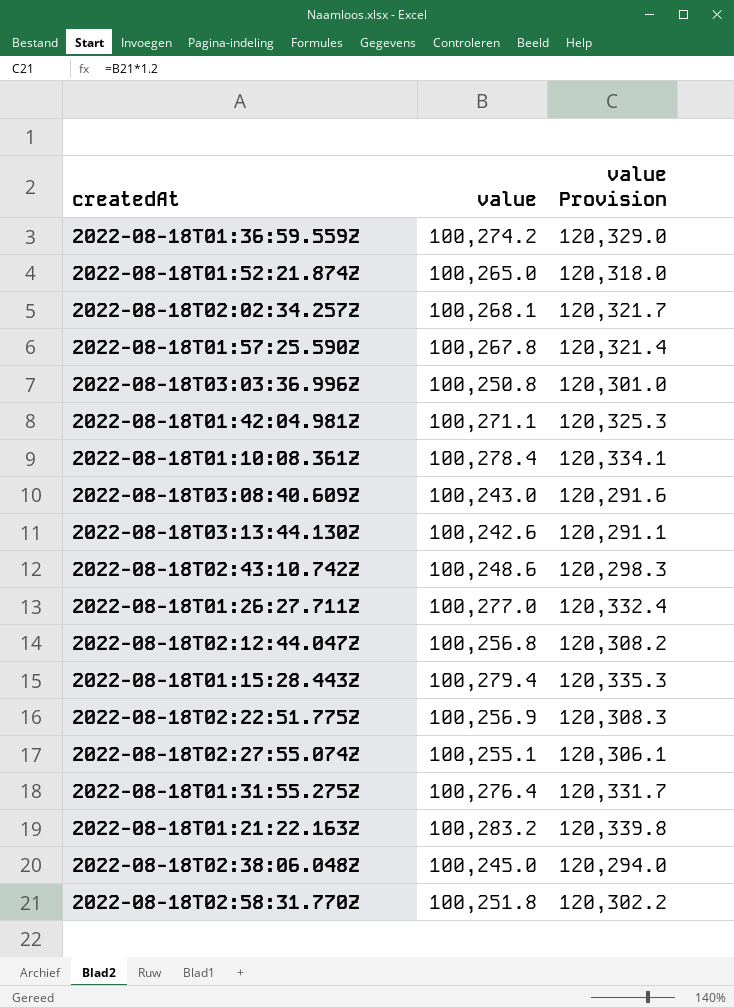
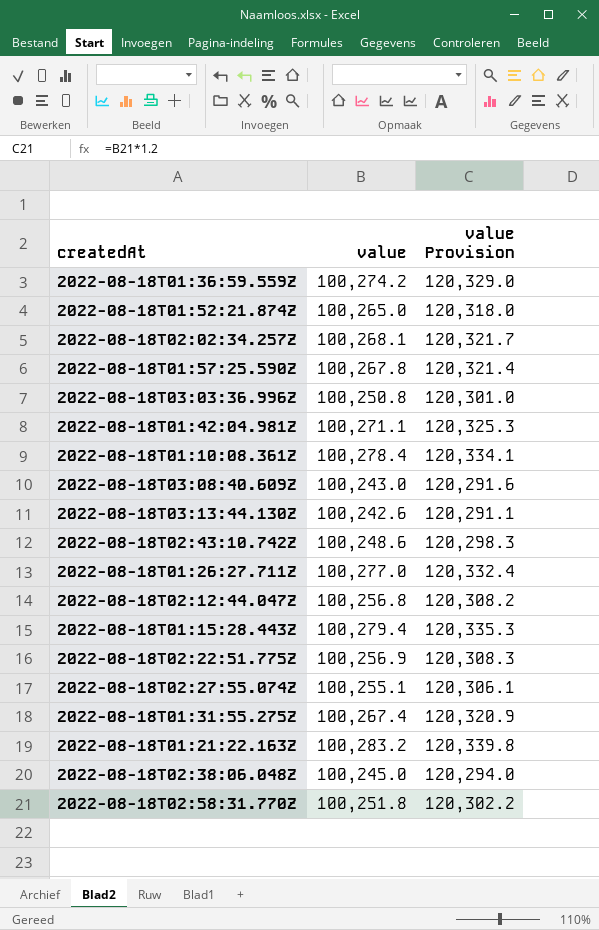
2022-08-18T01:31:55.275Z | value: 100,276.4 -> 100,267.4
2022-08-18T01:31:55.275Z | value Provision: 120,331.7 -> 120,320.9

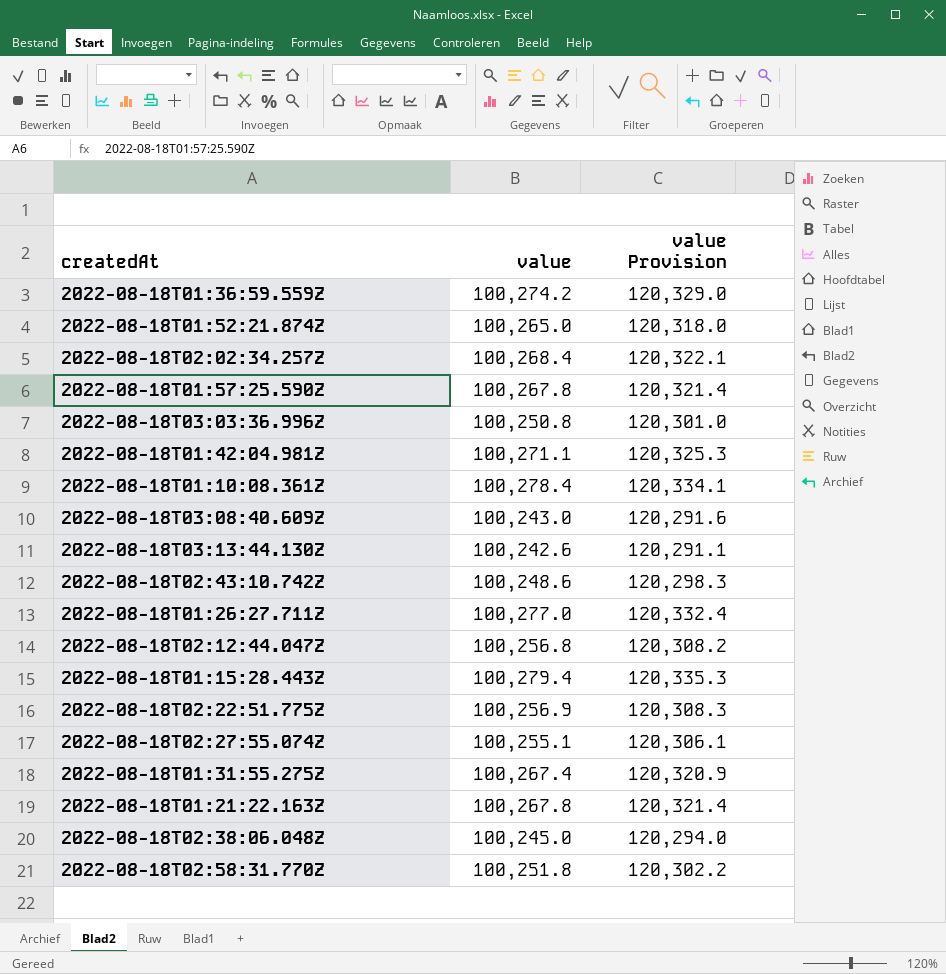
2022-08-18T02:02:34.257Z | value: 100,268.1 -> 100,268.4
2022-08-18T02:02:34.257Z | value Provision: 120,321.7 -> 120,322.1
2022-08-18T01:21:22.163Z | value: 100,283.2 -> 100,267.8
2022-08-18T01:21:22.163Z | value Provision: 120,339.8 -> 120,321.4

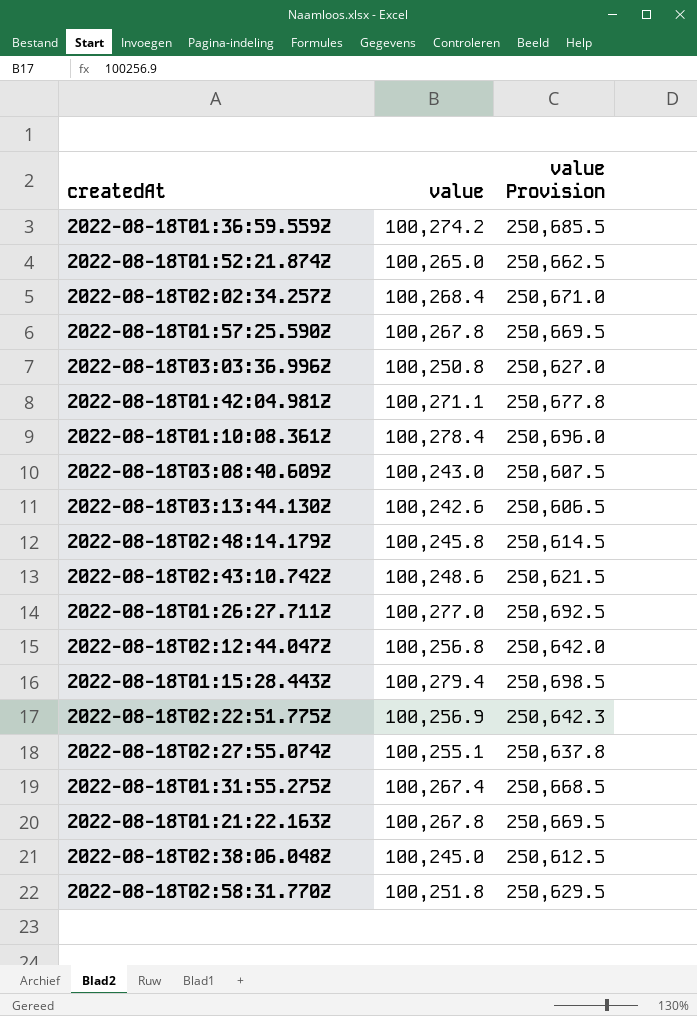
column value Provision | formula: [value] * 1.2 -> [value] * 2.5
row 2022-08-18T02:48:14.179Z: none -> 100,245.8 | 250,614.5

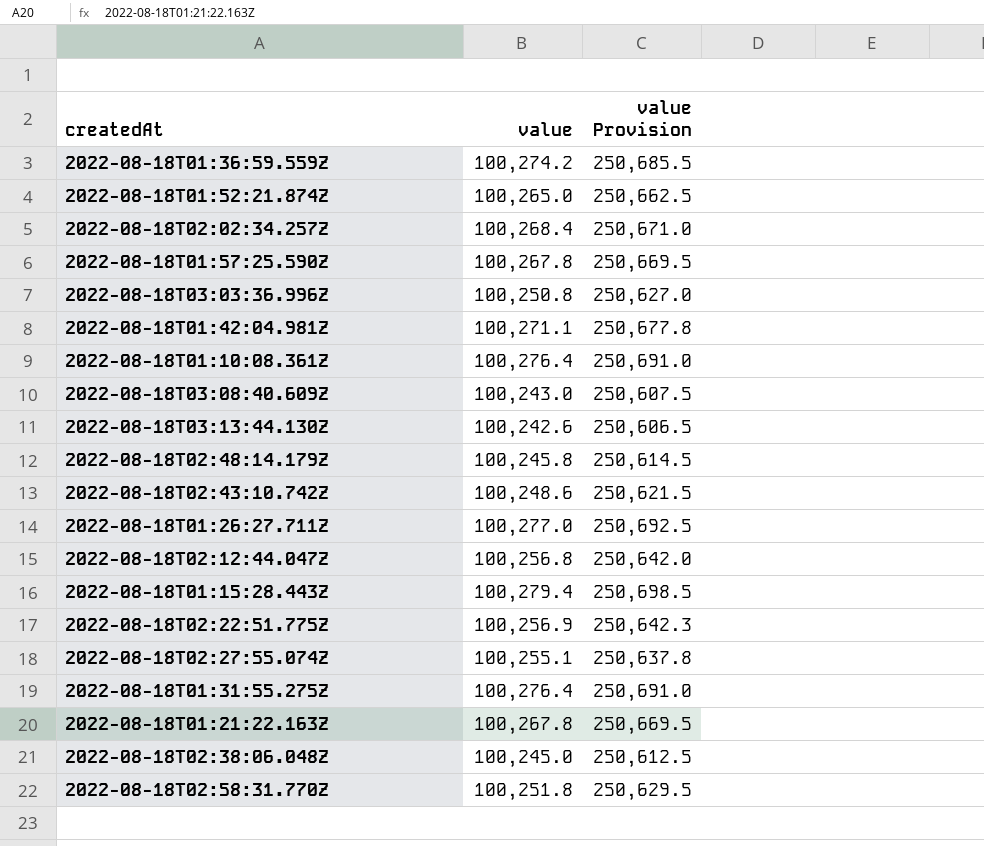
2022-08-18T01:10:08.361Z | value: 100,278.4 -> 100,276.4
2022-08-18T01:10:08.361Z | value Provision: 250,696.0 -> 250,691.0
2022-08-18T01:31:55.275Z | value: 100,267.4 -> 100,276.4
2022-08-18T01:31:55.275Z | value Provision: 250,668.5 -> 250,691.0

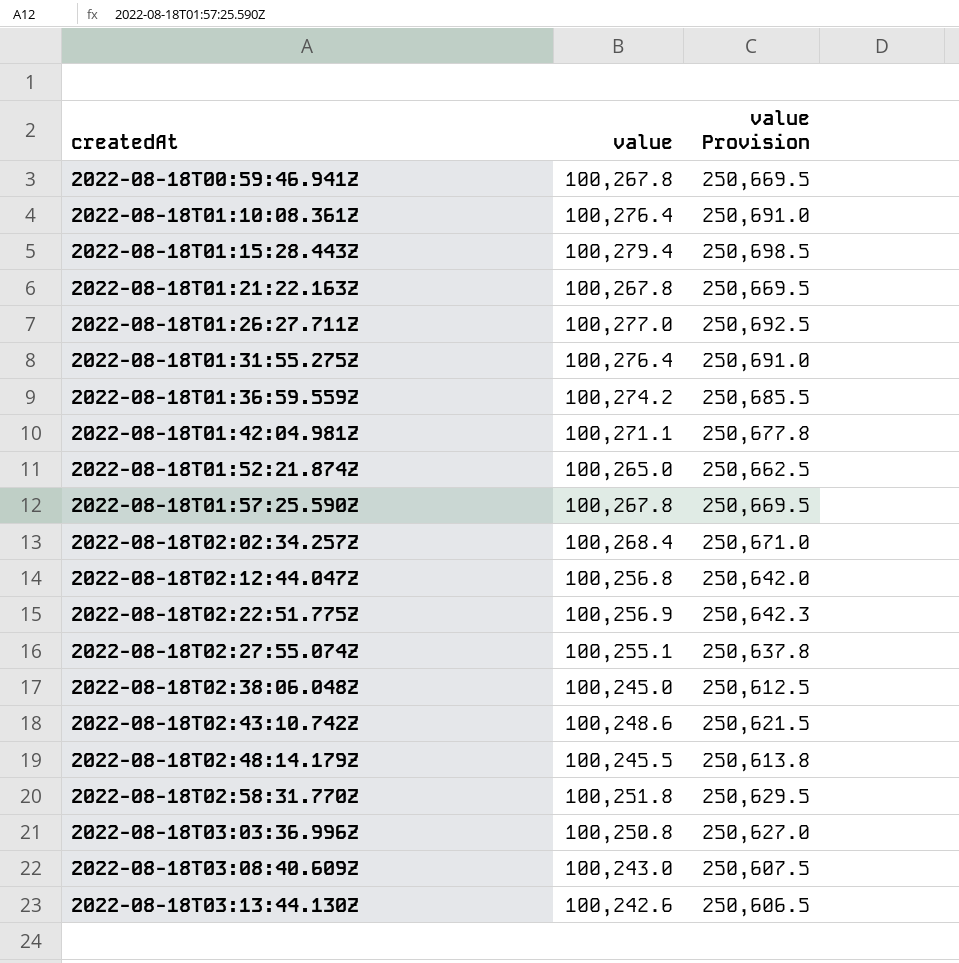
row order: none -> createdAt ascending
row 2022-08-18T00:59:46.941Z: none -> 100,267.8 | 250,669.5
2022-08-18T02:48:14.179Z | value: 100,245.8 -> 100,245.5
2022-08-18T02:48:14.179Z | value Provision: 250,614.5 -> 250,613.8

